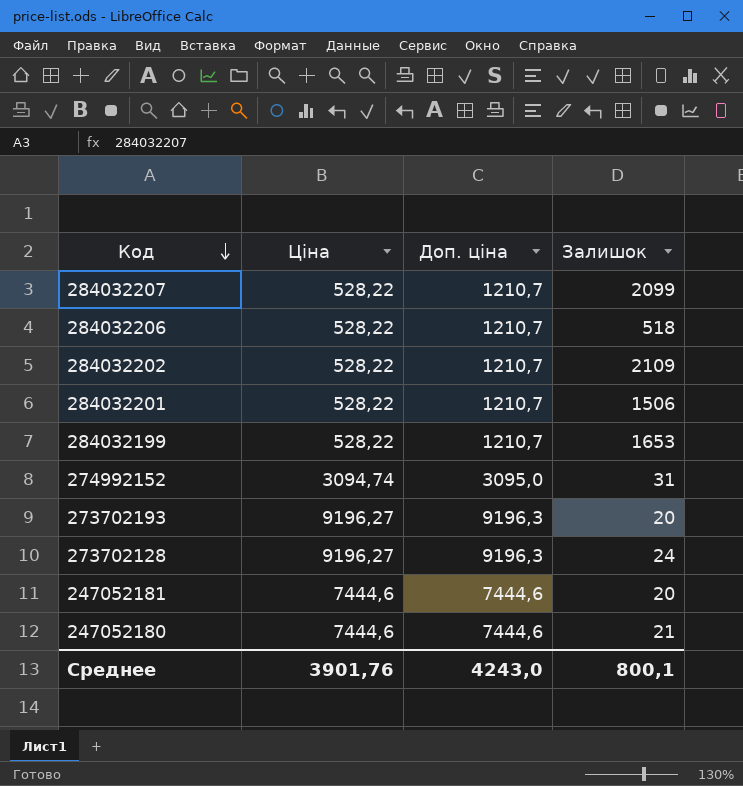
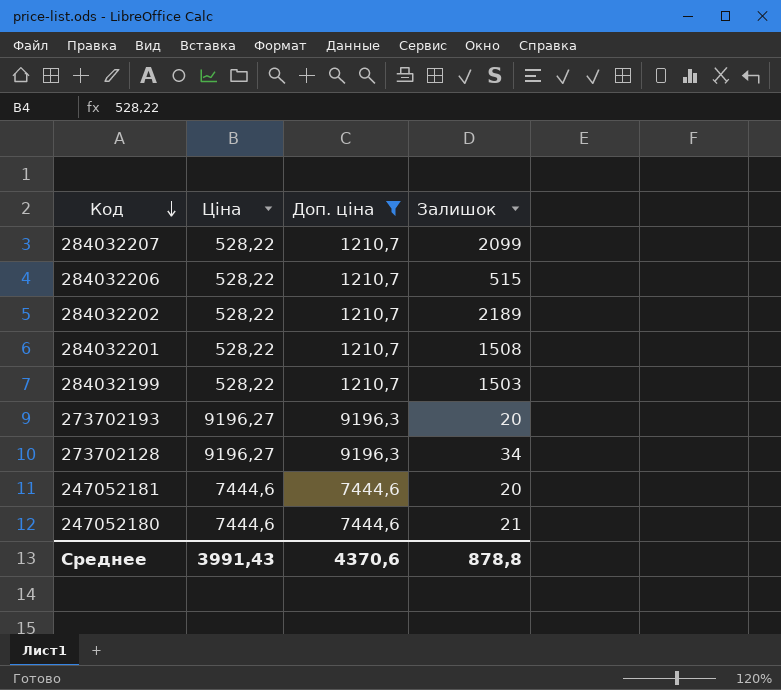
filter: none -> Доп. ціна != 3095,0
284032206 | Залишок: 518 -> 515
284032202 | Залишок: 2109 -> 2189
284032201 | Залишок: 1506 -> 1508
284032199 | Залишок: 1653 -> 1503
273702128 | Залишок: 24 -> 34
Среднее | Ціна: 3901,76 -> 3991,43
Среднее | Доп. ціна: 4243,0 -> 4370,6
Среднее | Залишок: 800,1 -> 878,8

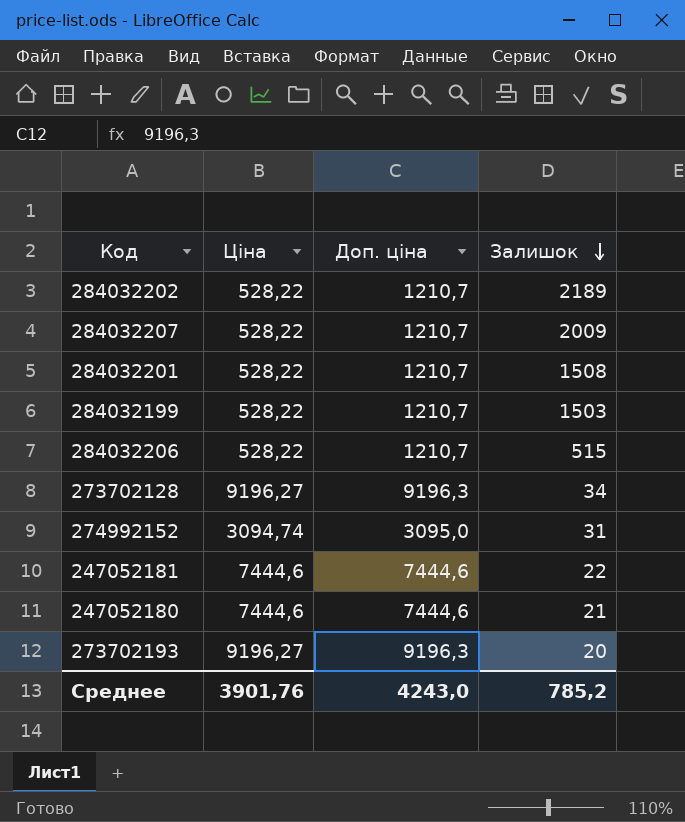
filter: Доп. ціна != 3095,0 -> none
row order: Код descending -> Залишок descending
284032207 | Залишок: 2099 -> 2009
247052181 | Залишок: 20 -> 22
Среднее | Ціна: 3991,43 -> 3901,76
Среднее | Доп. ціна: 4370,6 -> 4243,0
Среднее | Залишок: 878,8 -> 785,2

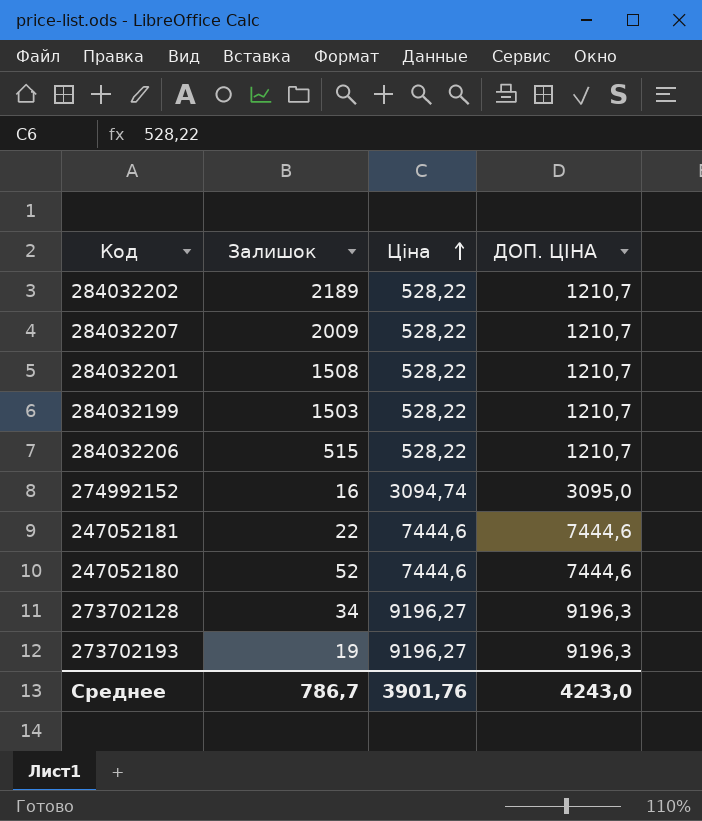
row order: Залишок descending -> Ціна ascending
column Залишок | position: 4 -> 2
column name: Доп. ціна -> ДОП. ЦІНА
274992152 | Залишок: 31 -> 16
247052180 | Залишок: 21 -> 52
273702193 | Залишок: 20 -> 19
Среднее | Залишок: 785,2 -> 786,7

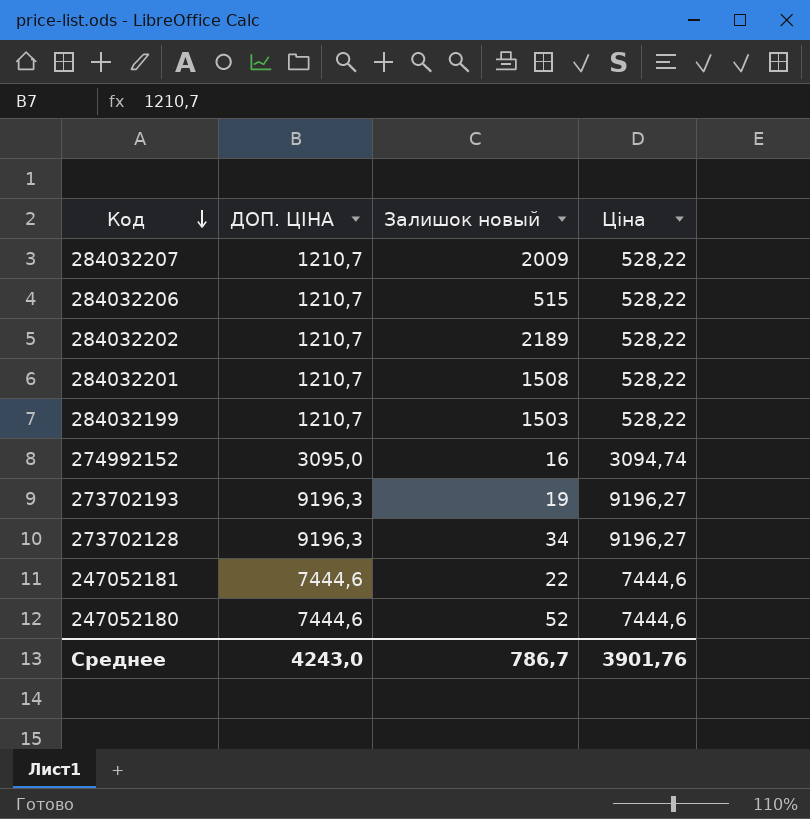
row order: Ціна ascending -> Код descending
column ДОП. ЦІНА | position: 4 -> 2
column name: Залишок -> Залишок новый

